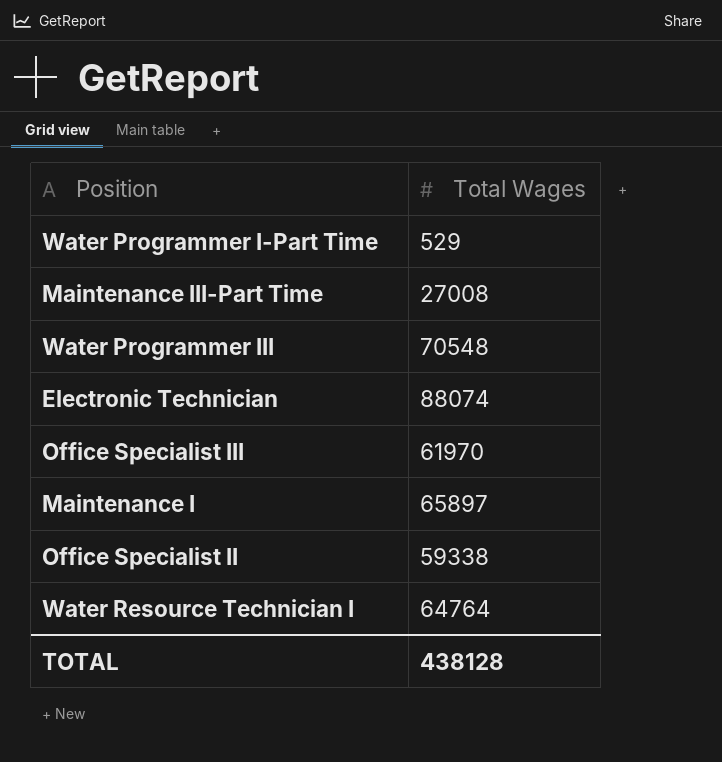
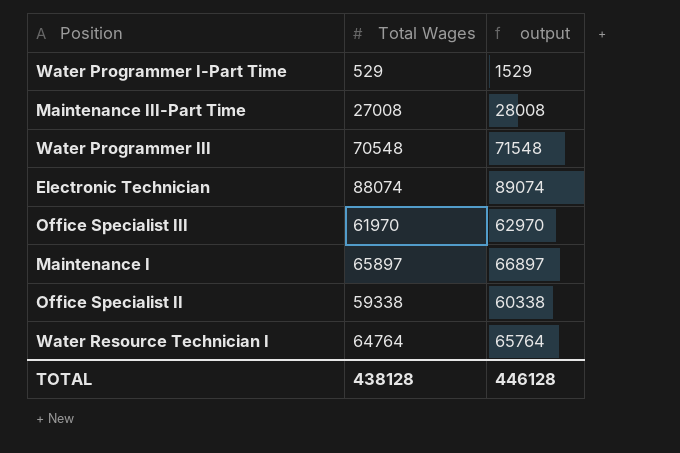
column output | formula: none -> [Total Wages] + 1000

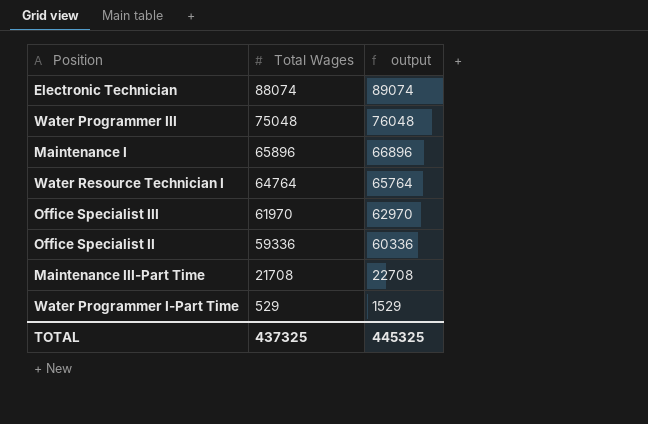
row order: none -> Total Wages descending
Water Programmer III | Total Wages: 70548 -> 75048
Water Programmer III | output: 71548 -> 76048
Maintenance I | Total Wages: 65897 -> 65896
Maintenance I | output: 66897 -> 66896
Office Specialist II | Total Wages: 59338 -> 59336
Office Specialist II | output: 60338 -> 60336
Maintenance III-Part Time | Total Wages: 27008 -> 21708
Maintenance III-Part Time | output: 28008 -> 22708
TOTAL | Total Wages: 438128 -> 437325
TOTAL | output: 446128 -> 445325

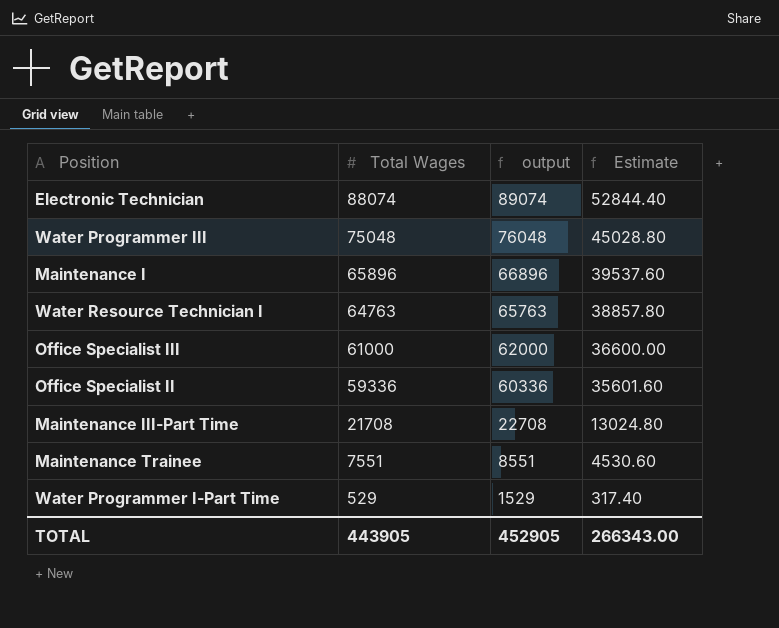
column Estimate | formula: none -> [Total Wages] * 0.6
Water Resource Technician I | Total Wages: 64764 -> 64763
Water Resource Technician I | output: 65764 -> 65763
Office Specialist III | Total Wages: 61970 -> 61000
Office Specialist III | output: 62970 -> 62000
row Maintenance Trainee: none -> 7551 | 8551 | 4530.60
TOTAL | Total Wages: 437325 -> 443905
TOTAL | output: 445325 -> 452905

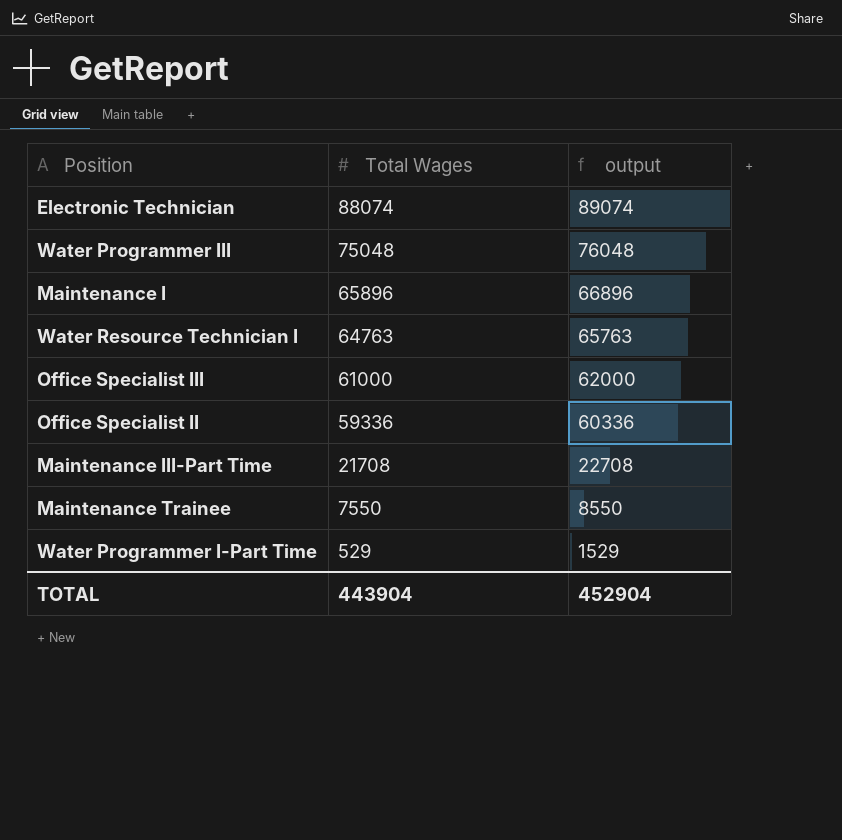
column Estimate | formula: [Total Wages] * 0.6 -> none
Maintenance Trainee | Total Wages: 7551 -> 7550
Maintenance Trainee | output: 8551 -> 8550
TOTAL | Total Wages: 443905 -> 443904
TOTAL | output: 452905 -> 452904

